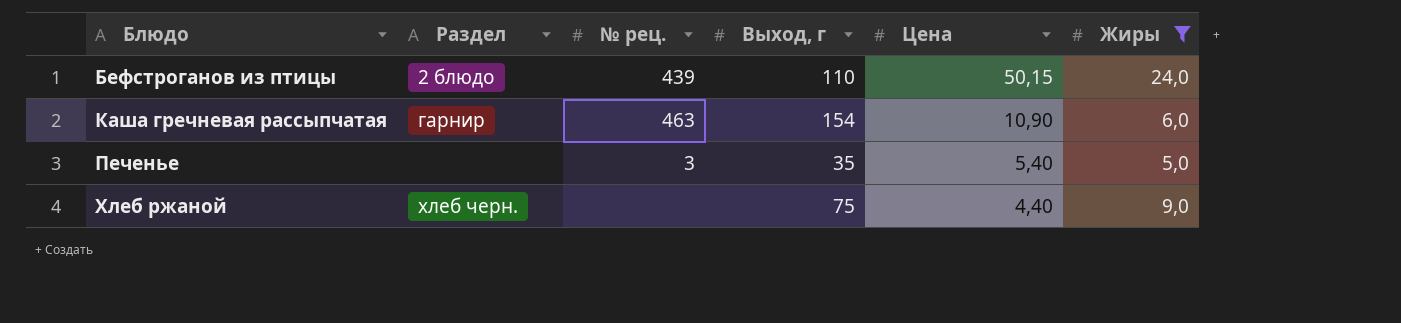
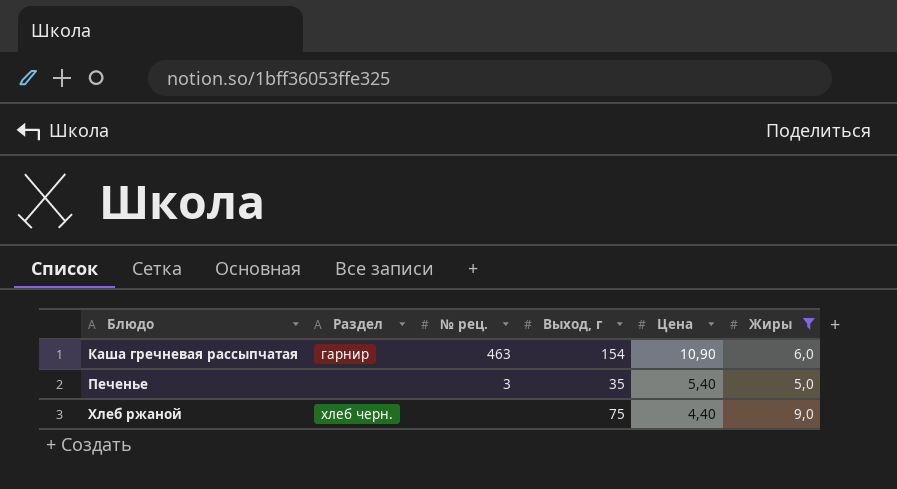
row Бефстроганов из птицы: 2 блюдо | 439 | 110 | 50,15 | 24,0 -> none

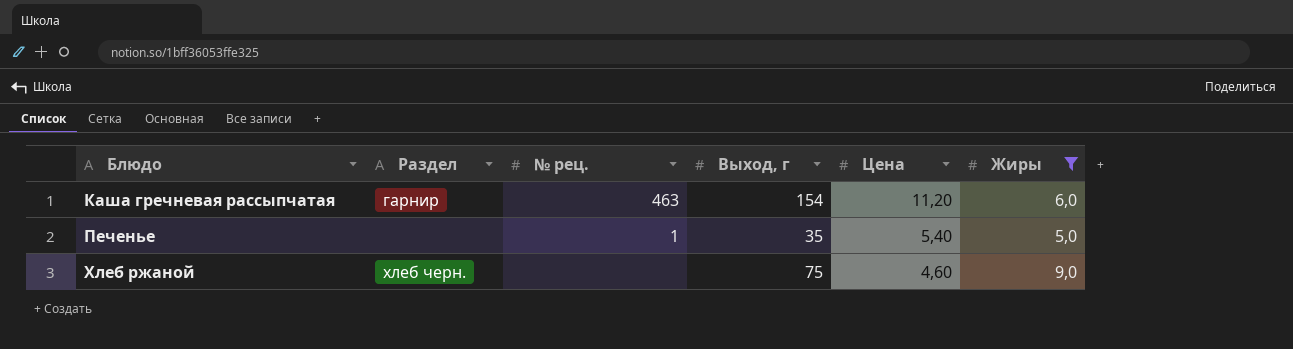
Каша гречневая рассыпчатая | Цена: 10,90 -> 11,20
Печенье | № рец.: 3 -> 1
Хлеб ржаной | Цена: 4,40 -> 4,60

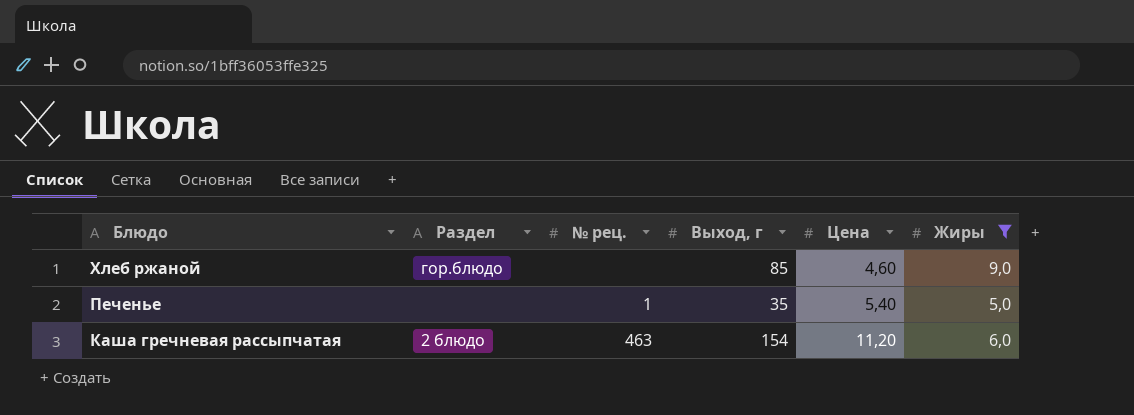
row order: Блюдо ascending -> Блюдо descending
Хлеб ржаной | Раздел: хлеб черн. -> гор.блюдо
Хлеб ржаной | Выход, г: 75 -> 85
Каша гречневая рассыпчатая | Раздел: гарнир -> 2 блюдо

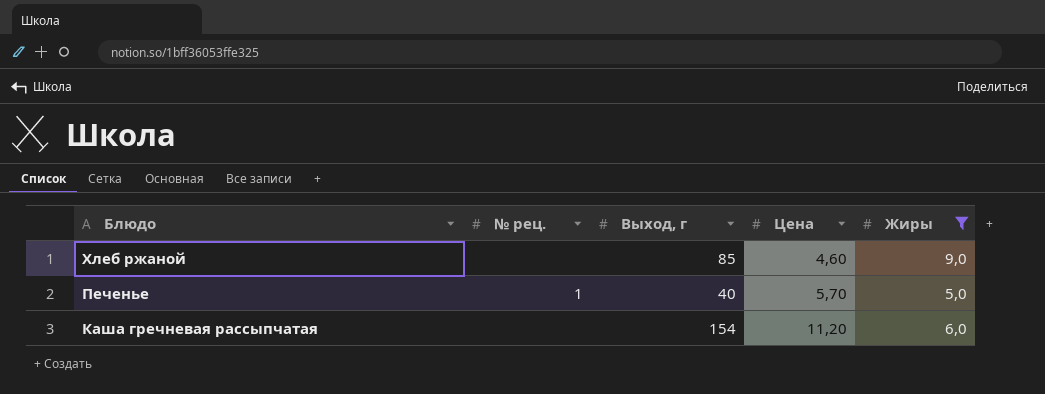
column Раздел | position: 2 -> none
Печенье | Выход, г: 35 -> 40
Печенье | Цена: 5,40 -> 5,70
Каша гречневая рассыпчатая | № рец.: 463 -> none

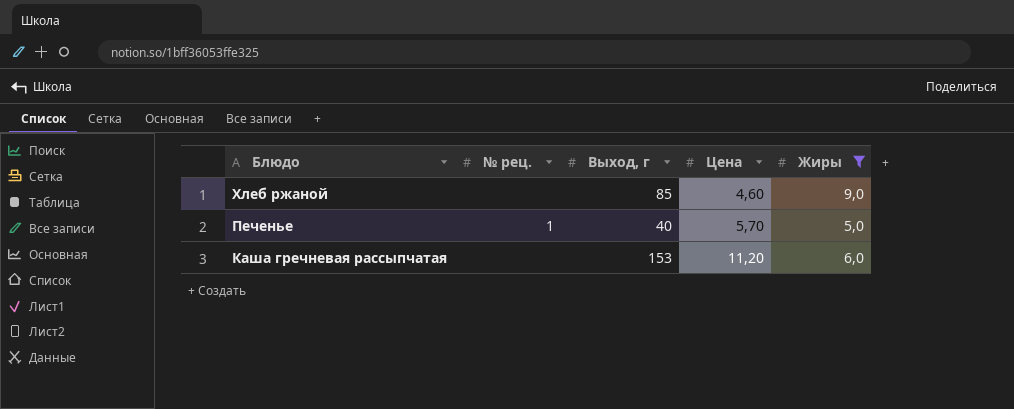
Каша гречневая рассыпчатая | Выход, г: 154 -> 153

